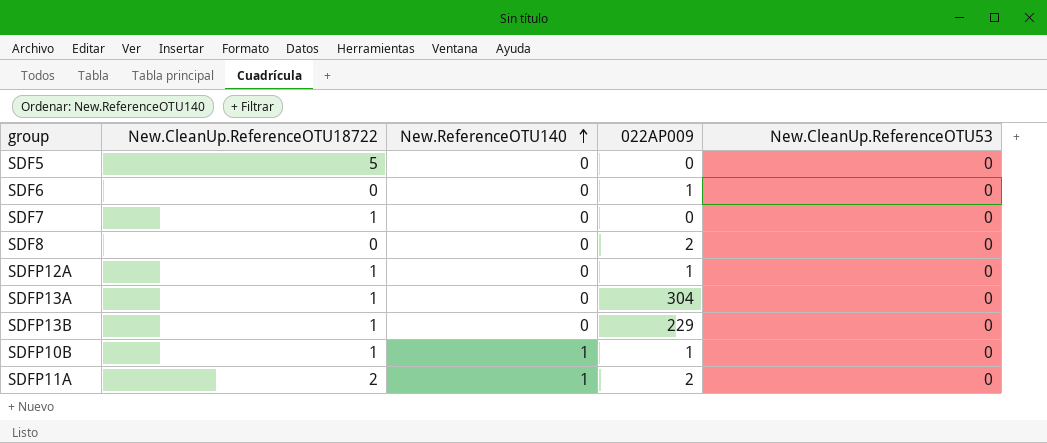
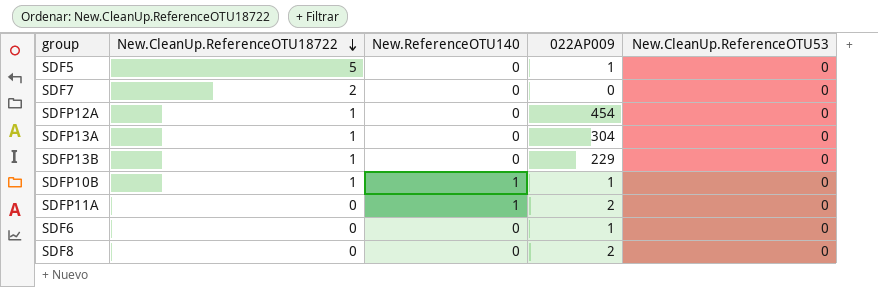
row order: New.ReferenceOTU140 ascending -> New.CleanUp.ReferenceOTU18722 descending
SDF5 | 022AP009: 0 -> 1
SDF7 | New.CleanUp.ReferenceOTU18722: 1 -> 2
SDFP12A | 022AP009: 1 -> 454
SDFP11A | New.CleanUp.ReferenceOTU18722: 2 -> 0

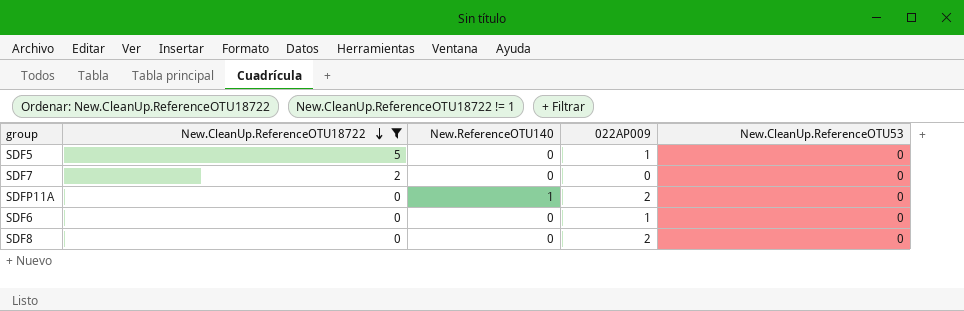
filter: none -> New.CleanUp.ReferenceOTU18722 != 1

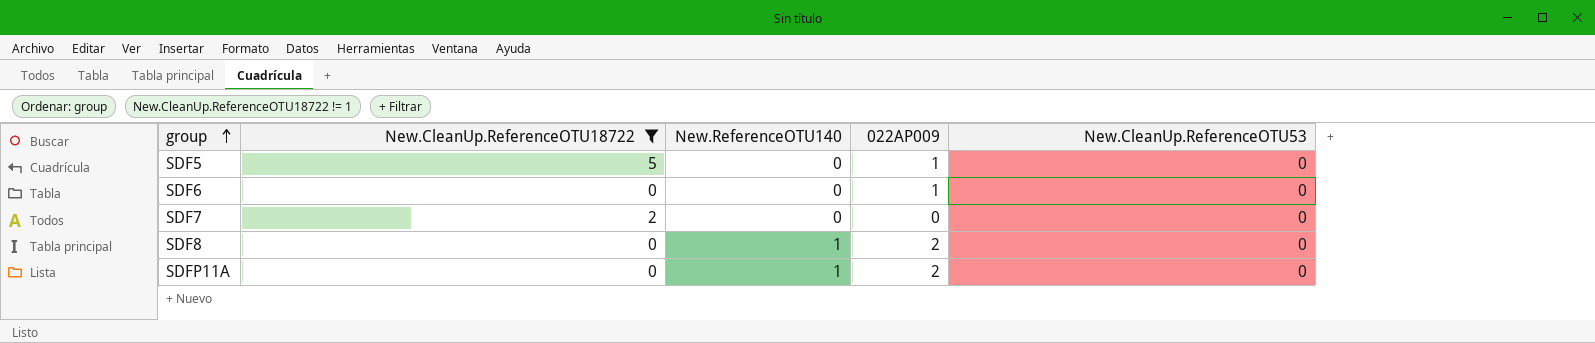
row order: New.CleanUp.ReferenceOTU18722 descending -> group ascending
SDF8 | New.ReferenceOTU140: 0 -> 1

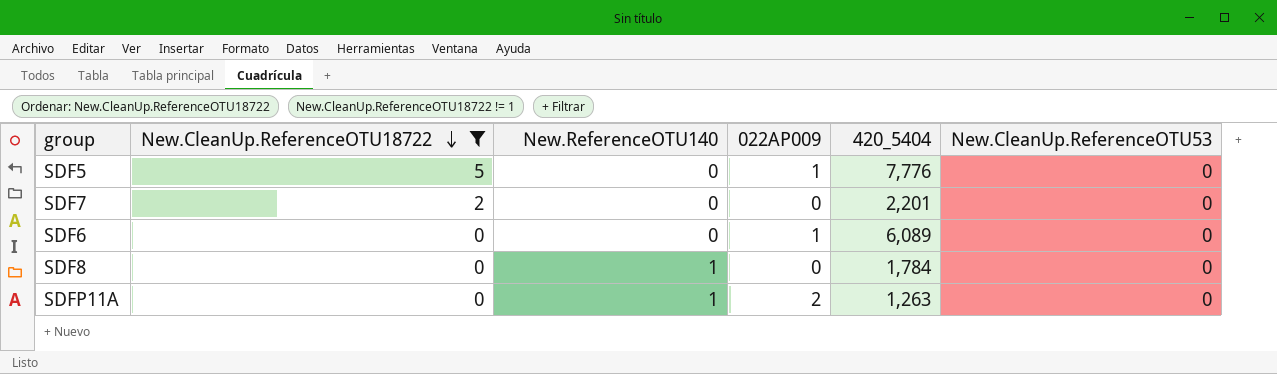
row order: group ascending -> New.CleanUp.ReferenceOTU18722 descending
column 420_5404 | position: none -> 5
SDF8 | 022AP009: 2 -> 0

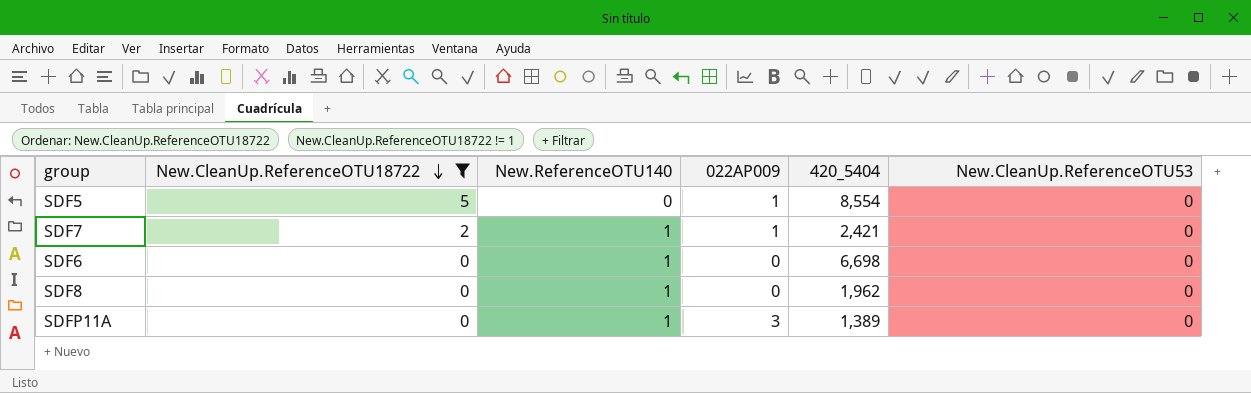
SDF5 | 420_5404: 7,776 -> 8,554
SDF7 | New.ReferenceOTU140: 0 -> 1
SDF7 | 022AP009: 0 -> 1
SDF7 | 420_5404: 2,201 -> 2,421
SDF6 | New.ReferenceOTU140: 0 -> 1
SDF6 | 022AP009: 1 -> 0
SDF6 | 420_5404: 6,089 -> 6,698
SDF8 | 420_5404: 1,784 -> 1,962
SDFP11A | 022AP009: 2 -> 3
SDFP11A | 420_5404: 1,263 -> 1,389

